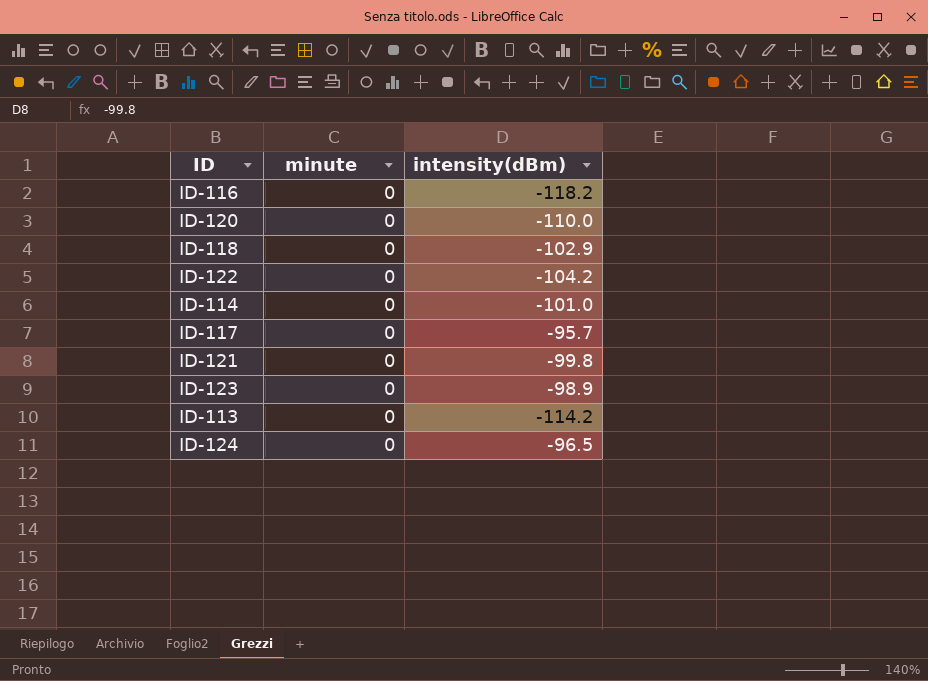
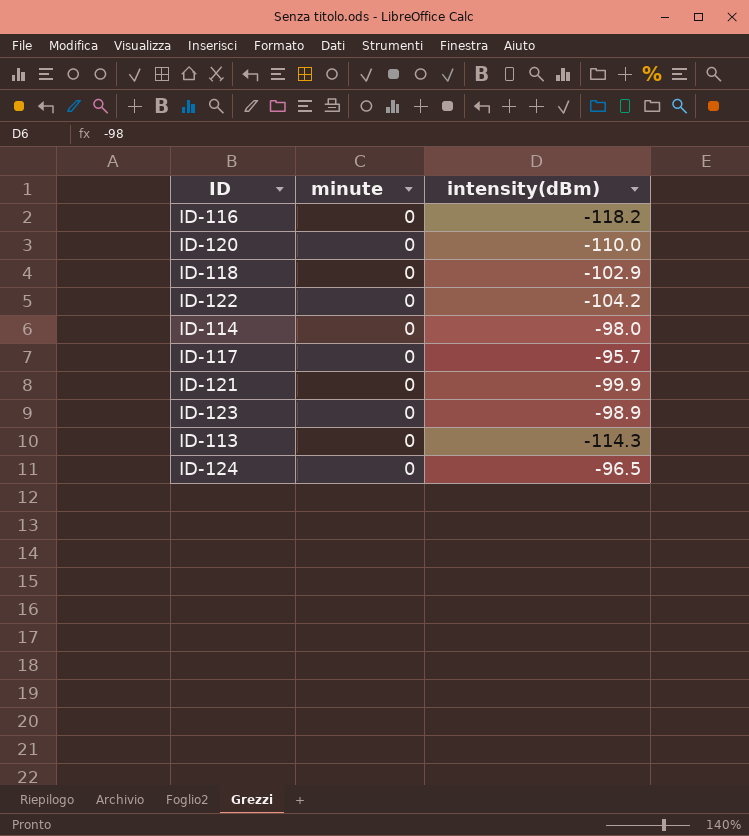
ID-114 | intensity(dBm): -101.0 -> -98.0
ID-121 | intensity(dBm): -99.8 -> -99.9
ID-113 | intensity(dBm): -114.2 -> -114.3

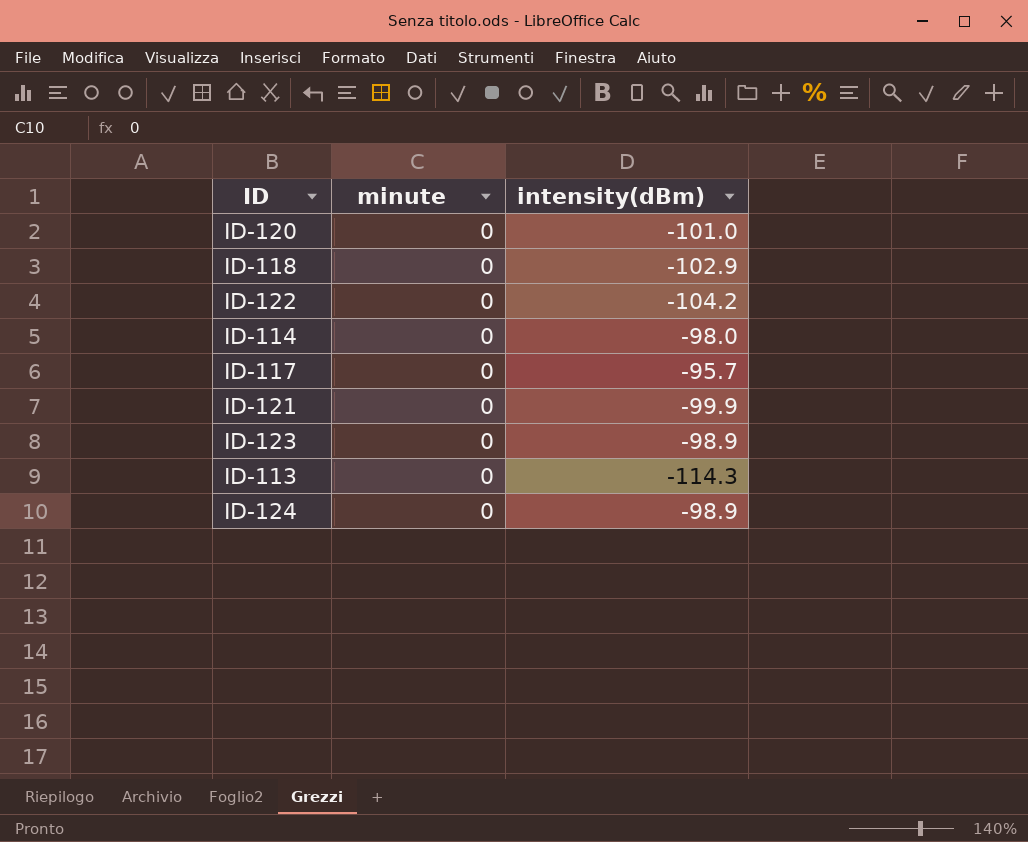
row ID-116: 0 | -118.2 -> none
ID-120 | intensity(dBm): -110.0 -> -101.0
ID-124 | intensity(dBm): -96.5 -> -98.9

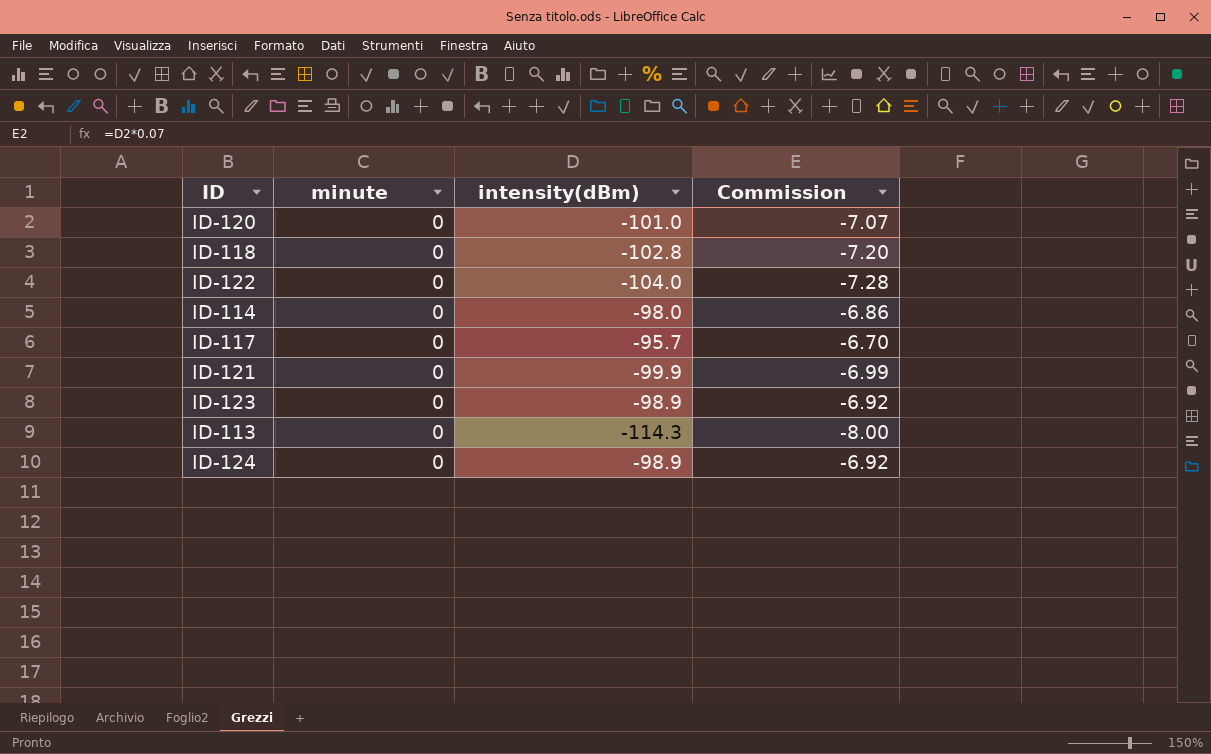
column Commission | formula: none -> [intensity(dBm)] * 0.07
ID-118 | intensity(dBm): -102.9 -> -102.8
ID-122 | intensity(dBm): -104.2 -> -104.0

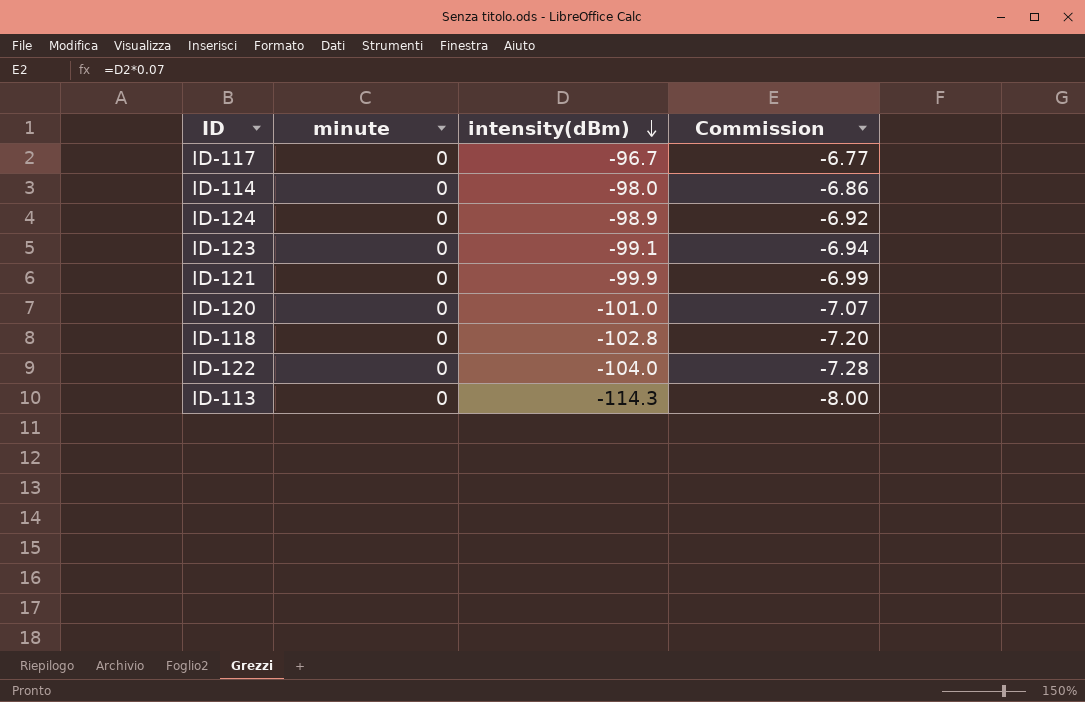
row order: none -> intensity(dBm) descending
ID-117 | intensity(dBm): -95.7 -> -96.7
ID-117 | Commission: -6.70 -> -6.77
ID-123 | intensity(dBm): -98.9 -> -99.1
ID-123 | Commission: -6.92 -> -6.94

